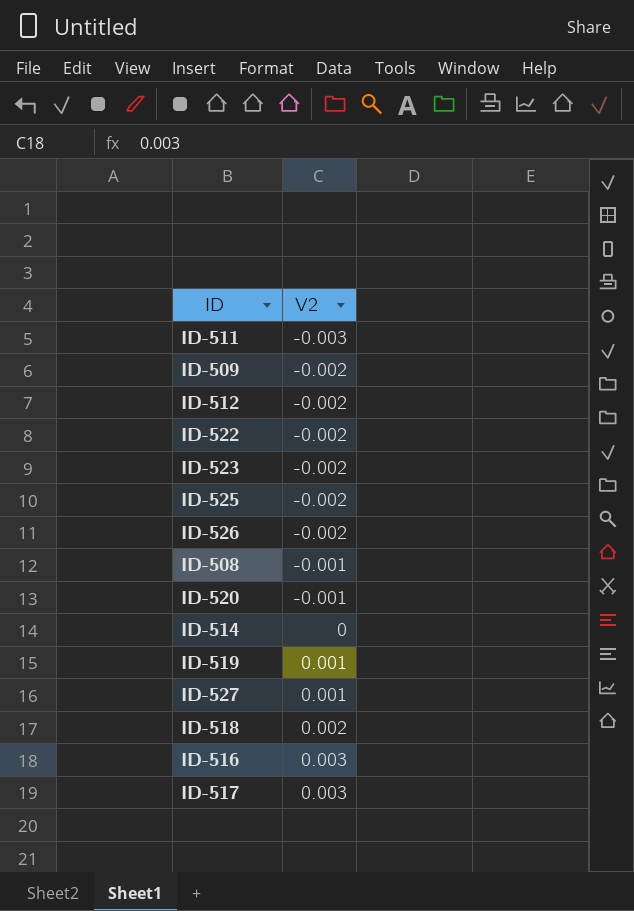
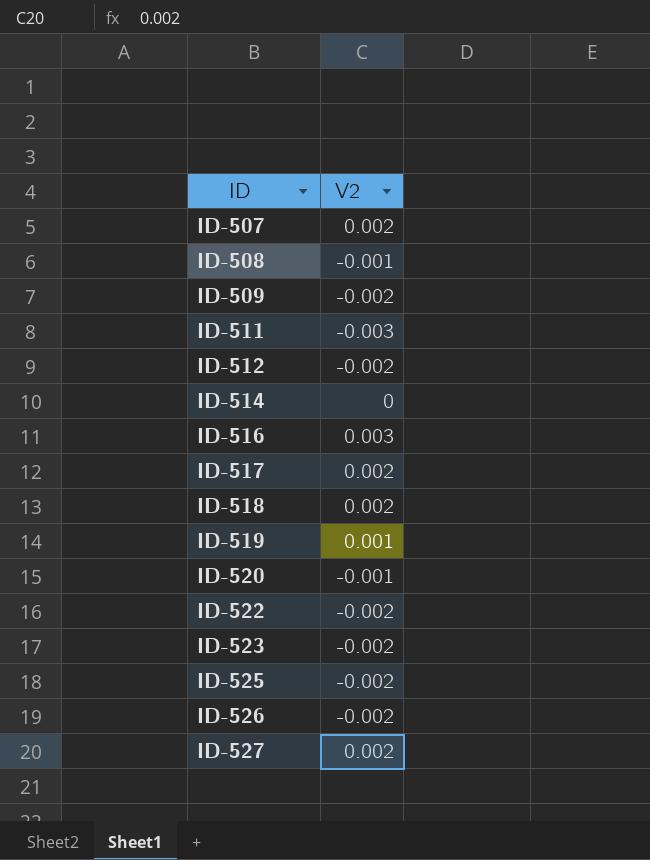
row order: V2 ascending -> ID ascending
row ID-507: none -> 0.002
ID-517 | V2: 0.003 -> 0.002
ID-527 | V2: 0.001 -> 0.002

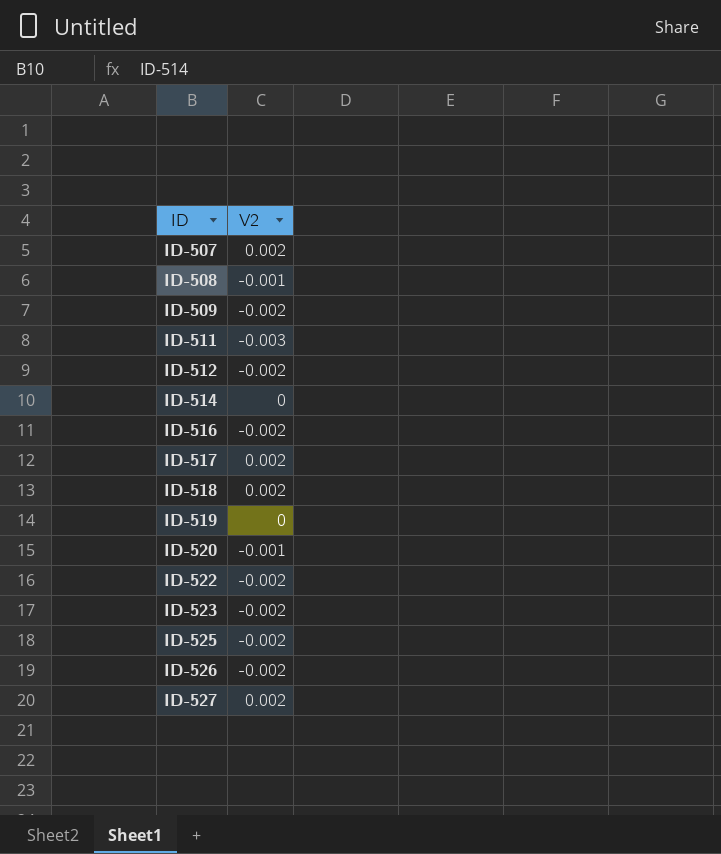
ID-516 | V2: 0.003 -> -0.002
ID-519 | V2: 0.001 -> 0

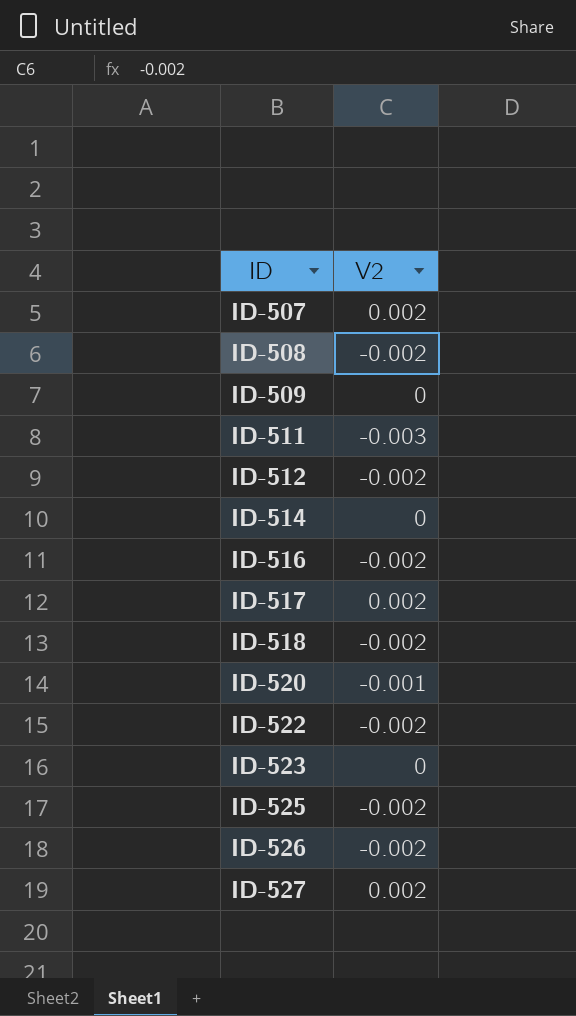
row ID-519: 0 -> none
ID-508 | V2: -0.001 -> -0.002
ID-509 | V2: -0.002 -> 0
ID-518 | V2: 0.002 -> -0.002
ID-523 | V2: -0.002 -> 0

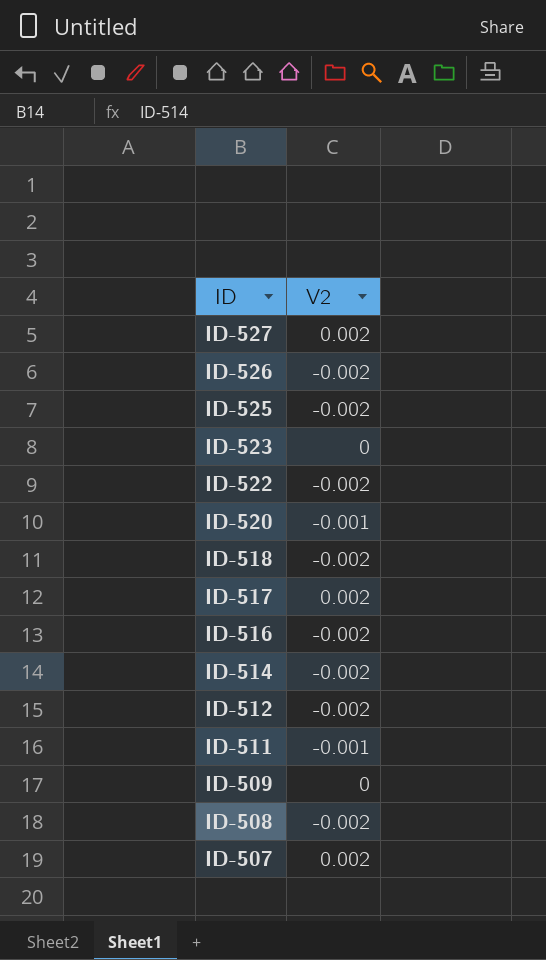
row order: ID ascending -> ID descending
ID-514 | V2: 0 -> -0.002
ID-511 | V2: -0.003 -> -0.001

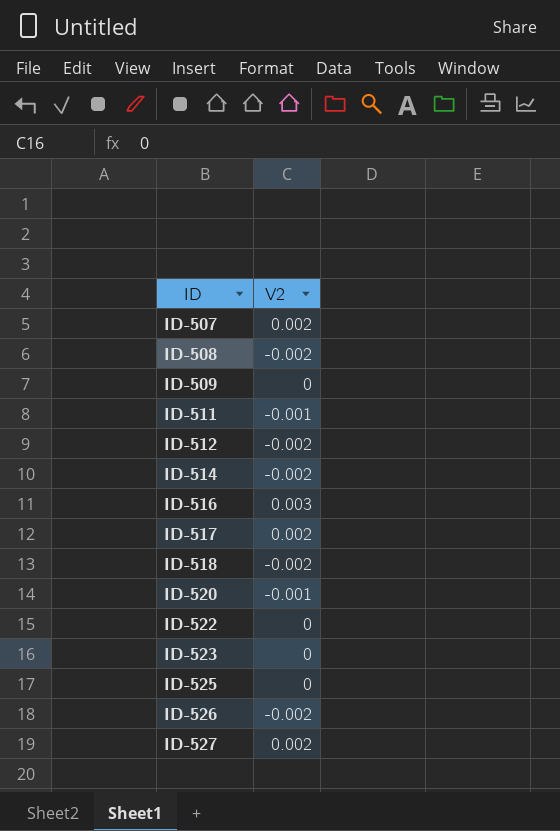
row order: ID descending -> ID ascending
ID-516 | V2: -0.002 -> 0.003
ID-522 | V2: -0.002 -> 0
ID-525 | V2: -0.002 -> 0

